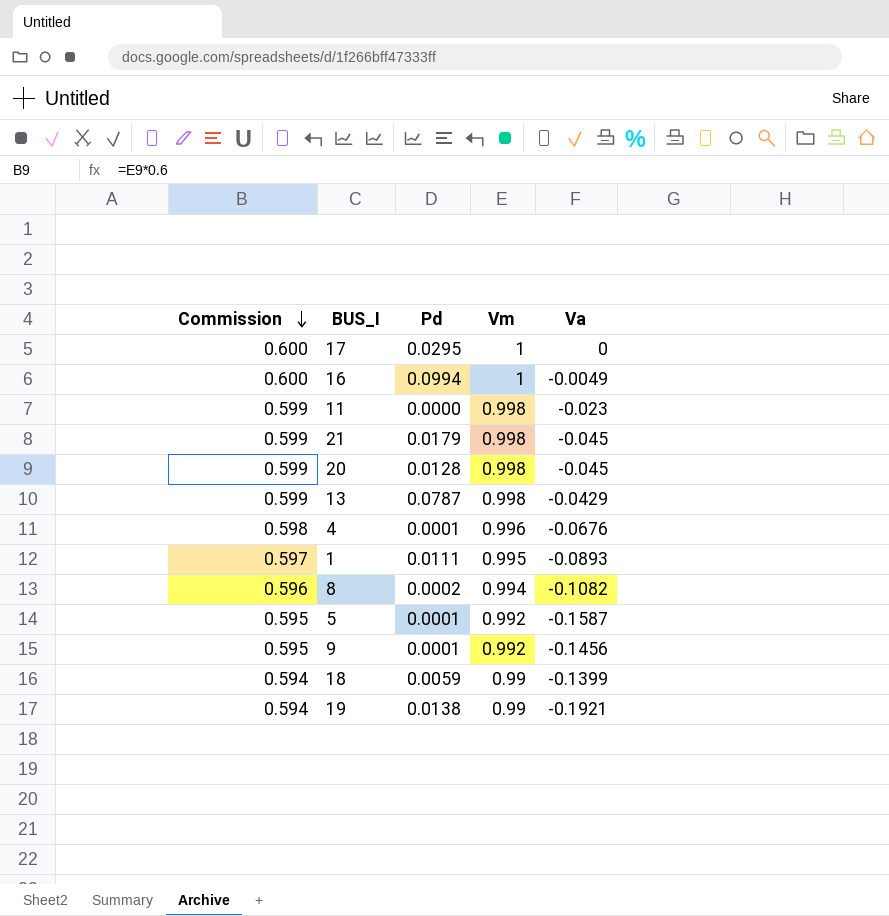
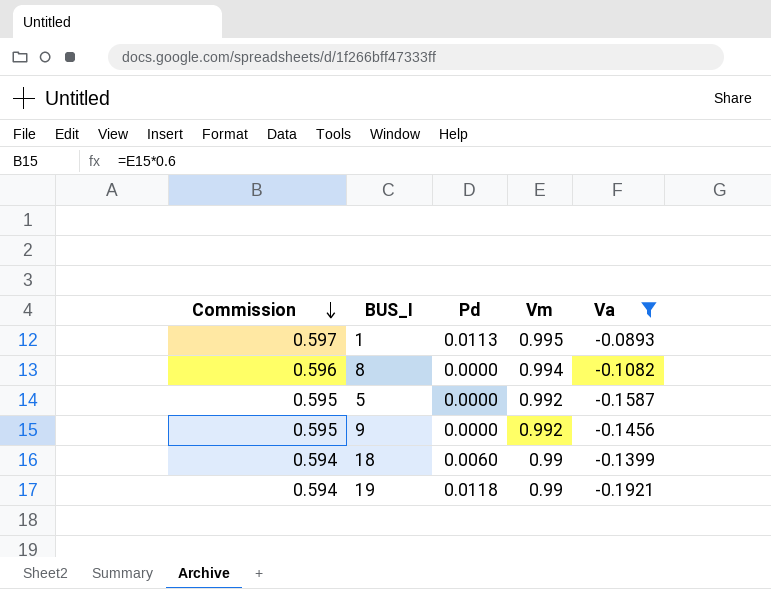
filter: none -> Va <= -0.0893
1 | Pd: 0.0111 -> 0.0113
8 | Pd: 0.0002 -> 0.0000
5 | Pd: 0.0001 -> 0.0000
9 | Pd: 0.0001 -> 0.0000
18 | Pd: 0.0059 -> 0.0060
19 | Pd: 0.0138 -> 0.0118

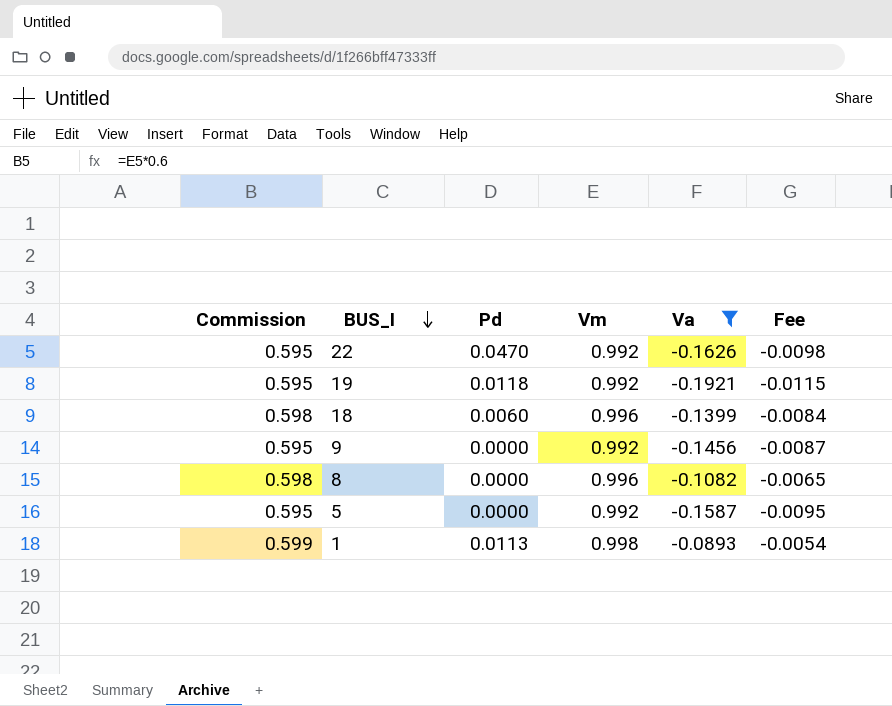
row order: Commission descending -> BUS_I descending
column Fee | formula: none -> [Va] * 0.06
row 22: none -> 0.595 | 0.0470 | 0.992 | -0.1626 | -0.0098
19 | Commission: 0.594 -> 0.595
19 | Vm: 0.99 -> 0.992
18 | Commission: 0.594 -> 0.598
18 | Vm: 0.99 -> 0.996
8 | Commission: 0.596 -> 0.598
8 | Vm: 0.994 -> 0.996
1 | Commission: 0.597 -> 0.599
1 | Vm: 0.995 -> 0.998

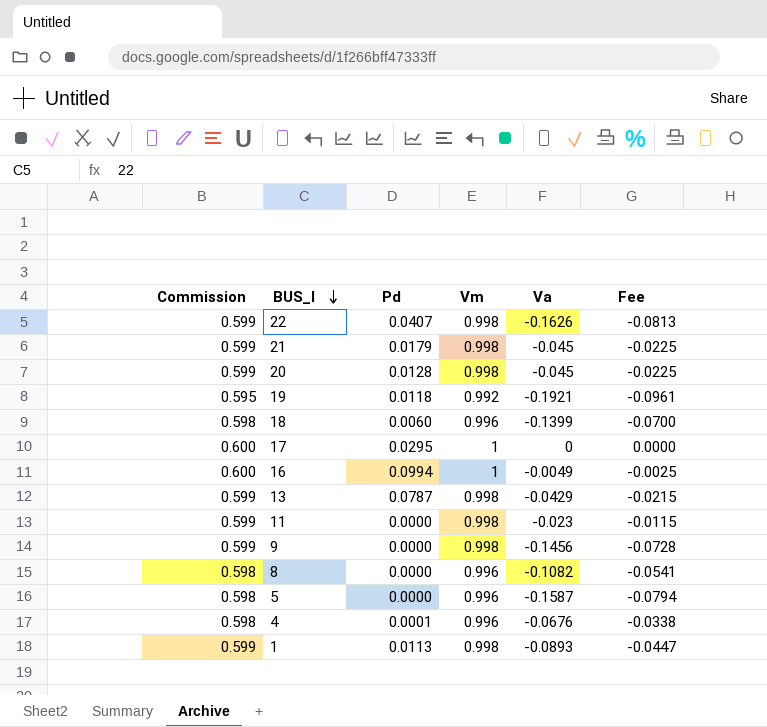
filter: Va <= -0.0893 -> none
column Fee | formula: [Va] * 0.06 -> [Va] * 0.5
22 | Commission: 0.595 -> 0.599
22 | Pd: 0.0470 -> 0.0407
22 | Vm: 0.992 -> 0.998
9 | Commission: 0.595 -> 0.599
9 | Vm: 0.992 -> 0.998
5 | Commission: 0.595 -> 0.598
5 | Vm: 0.992 -> 0.996

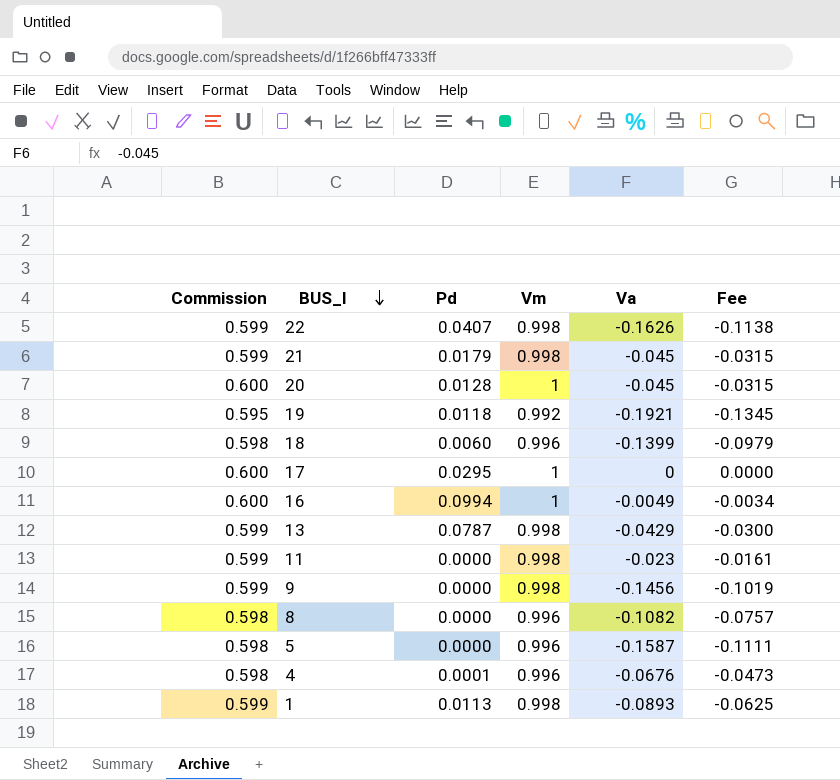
column Fee | formula: [Va] * 0.5 -> [Va] * 0.7
20 | Commission: 0.599 -> 0.600
20 | Vm: 0.998 -> 1

